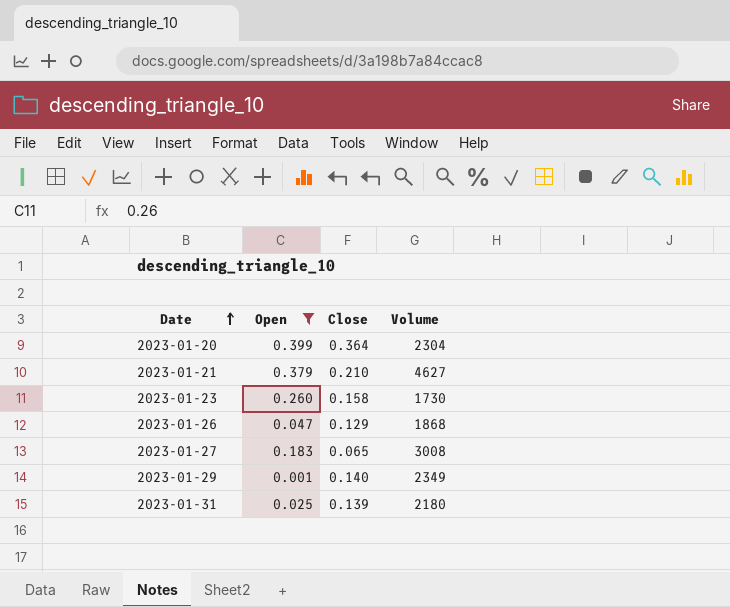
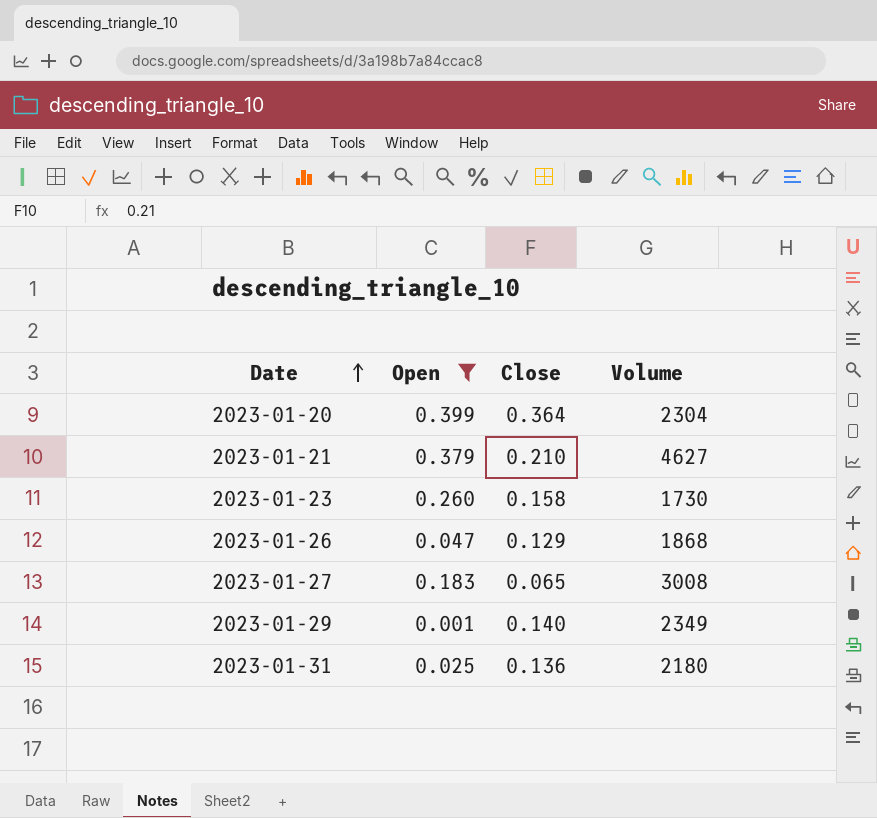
2023-01-31 | Close: 0.139 -> 0.136

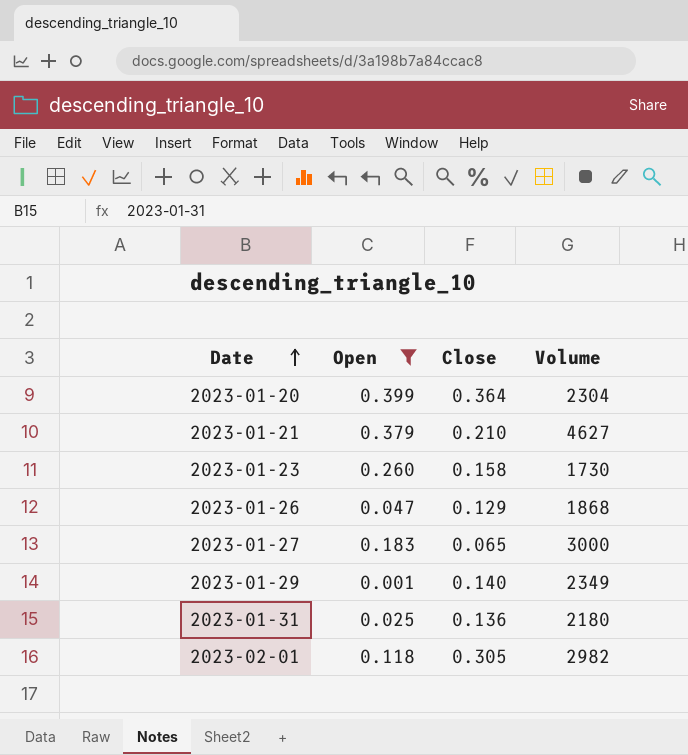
2023-01-27 | Volume: 3008 -> 3000
row 2023-02-01: none -> 0.118 | 0.305 | 2982

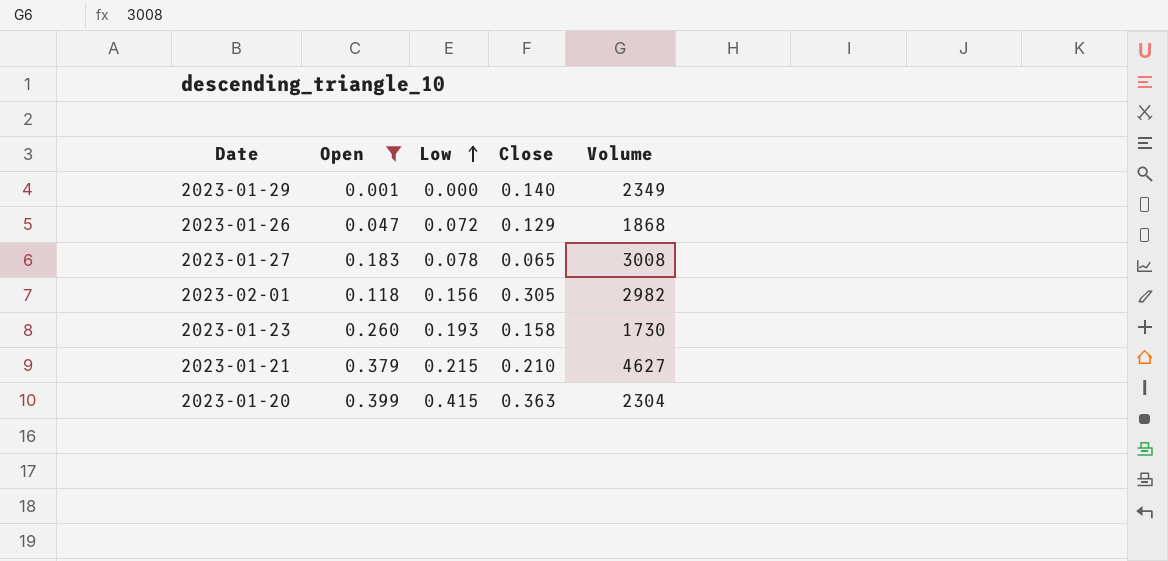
row order: Date ascending -> Low ascending
column Low | position: none -> 3
row 2023-01-31: 0.025 | 0.136 | 2180 -> none
2023-01-27 | Volume: 3000 -> 3008
2023-01-20 | Close: 0.364 -> 0.363

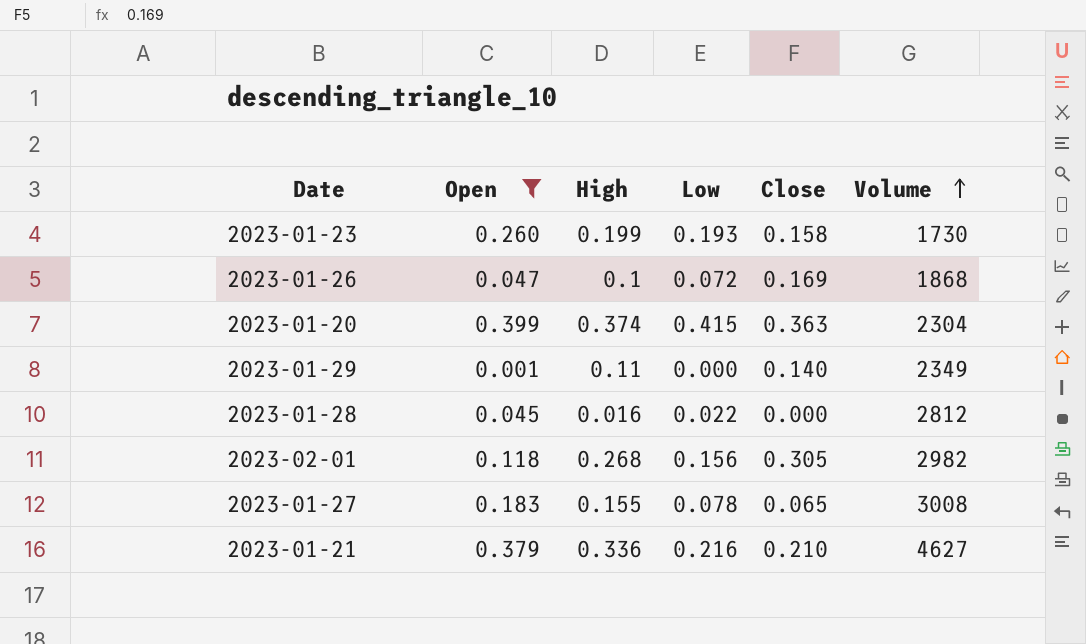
row order: Low ascending -> Volume ascending
column High | position: none -> 3
2023-01-26 | Close: 0.129 -> 0.169
row 2023-01-28: none -> 0.045 | 0.016 | 0.022 | 0.000 | 2812
2023-01-21 | Low: 0.215 -> 0.216

